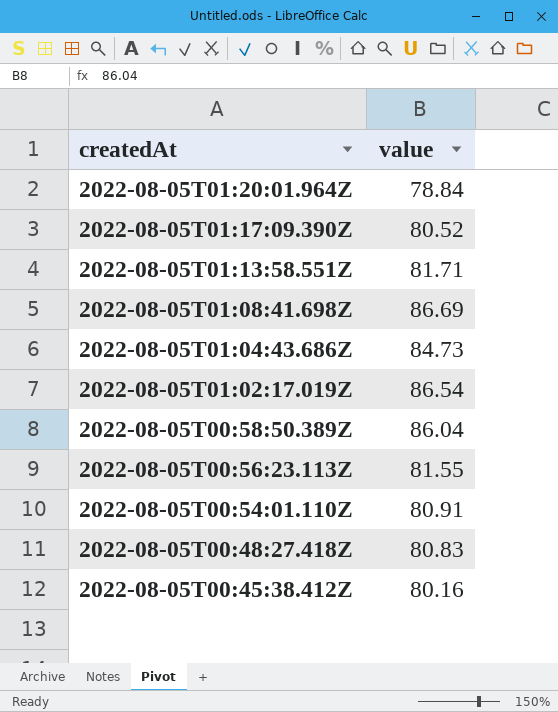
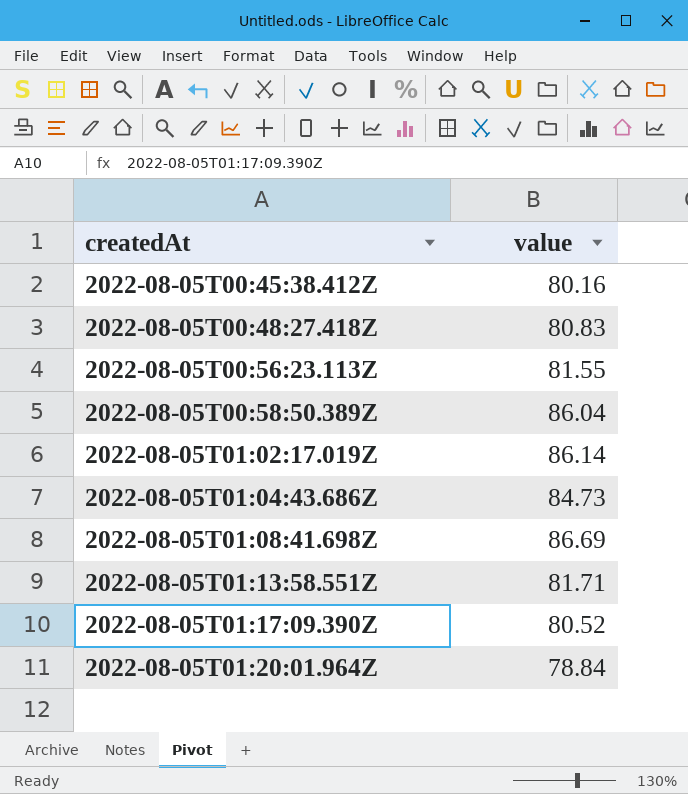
row order: createdAt descending -> createdAt ascending
row 2022-08-05T00:54:01.110Z: 80.91 -> none
2022-08-05T01:02:17.019Z | value: 86.54 -> 86.14

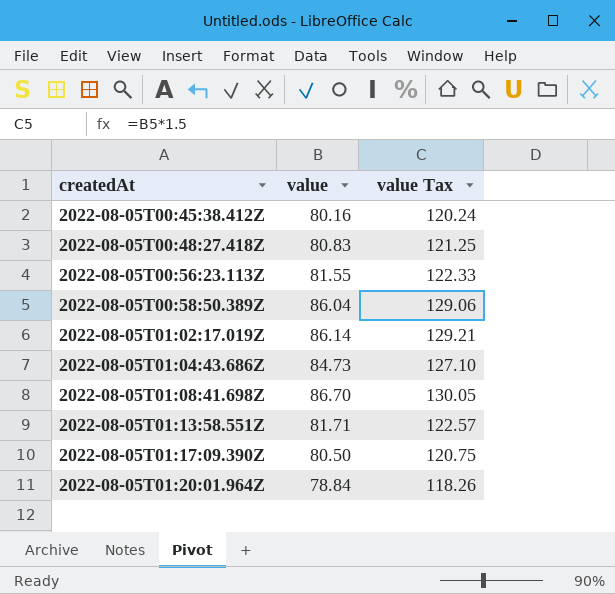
column value Tax | formula: none -> [value] * 1.5
2022-08-05T01:08:41.698Z | value: 86.69 -> 86.70
2022-08-05T01:17:09.390Z | value: 80.52 -> 80.50

